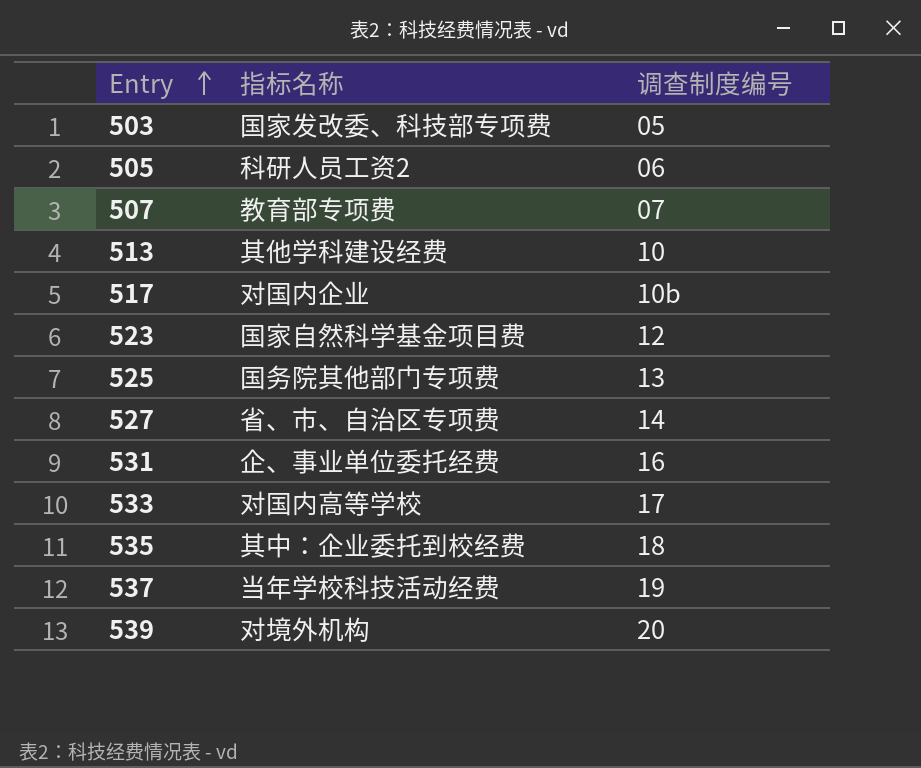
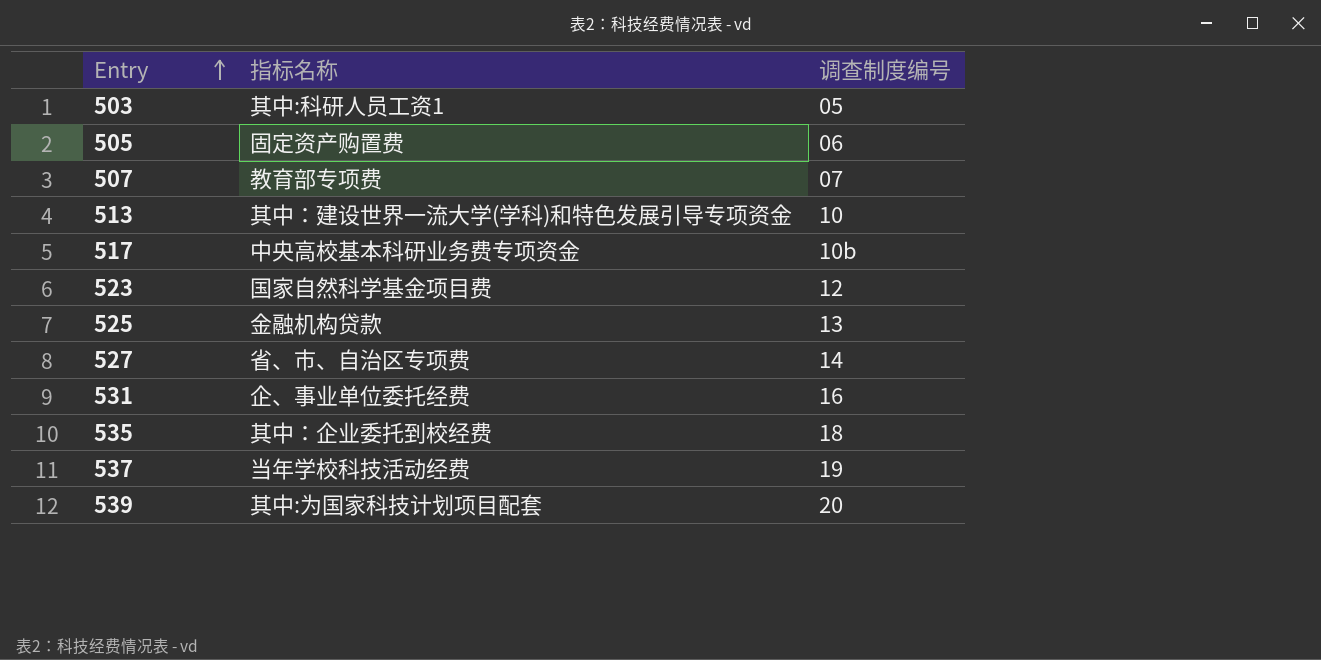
row 533: 对国内高等学校 | 17 -> none
503 | 指标名称: 国家发改委、科技部专项费 -> 其中:科研人员工资1
505 | 指标名称: 科研人员工资2 -> 固定资产购置费
513 | 指标名称: 其他学科建设经费 -> 其中：建设世界一流大学(学科)和特色发展引导专项资金
517 | 指标名称: 对国内企业 -> 中央高校基本科研业务费专项资金
525 | 指标名称: 国务院其他部门专项费 -> 金融机构贷款
539 | 指标名称: 对境外机构 -> 其中:为国家科技计划项目配套

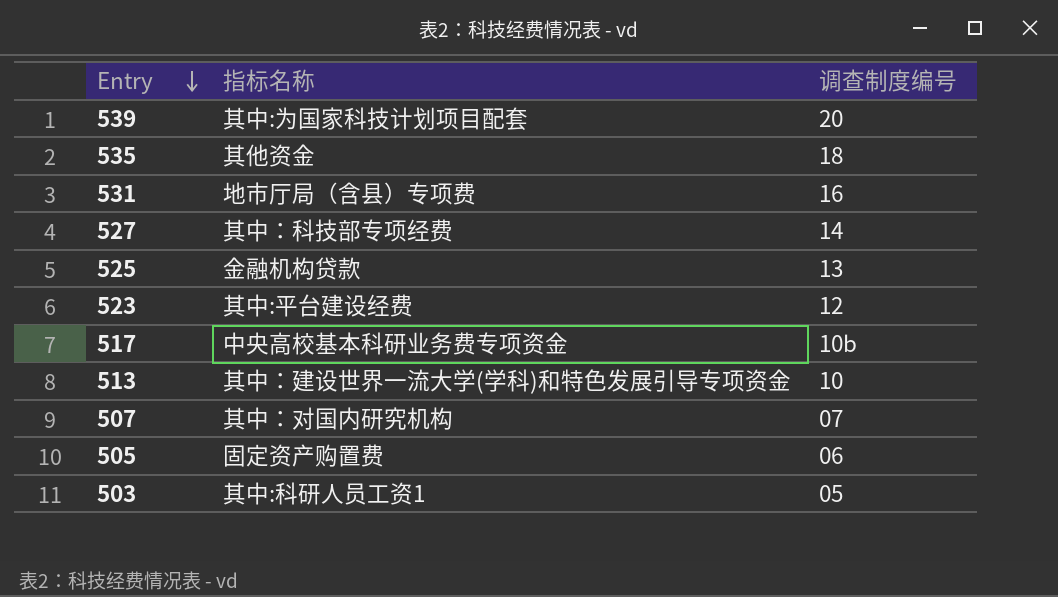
row order: Entry ascending -> Entry descending
row 537: 当年学校科技活动经费 | 19 -> none
535 | 指标名称: 其中：企业委托到校经费 -> 其他资金
531 | 指标名称: 企、事业单位委托经费 -> 地市厅局（含县）专项费
527 | 指标名称: 省、市、自治区专项费 -> 其中：科技部专项经费
523 | 指标名称: 国家自然科学基金项目费 -> 其中:平台建设经费
507 | 指标名称: 教育部专项费 -> 其中：对国内研究机构

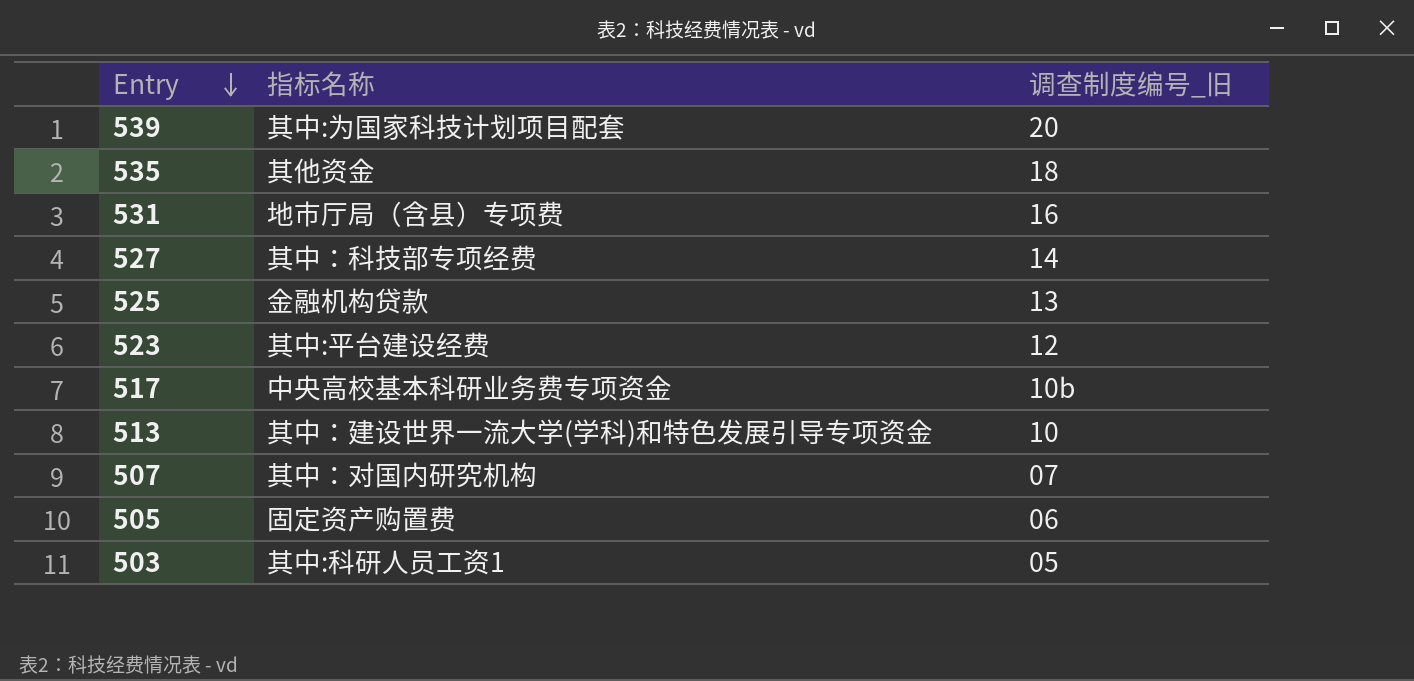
column name: 调查制度编号 -> 调查制度编号_旧

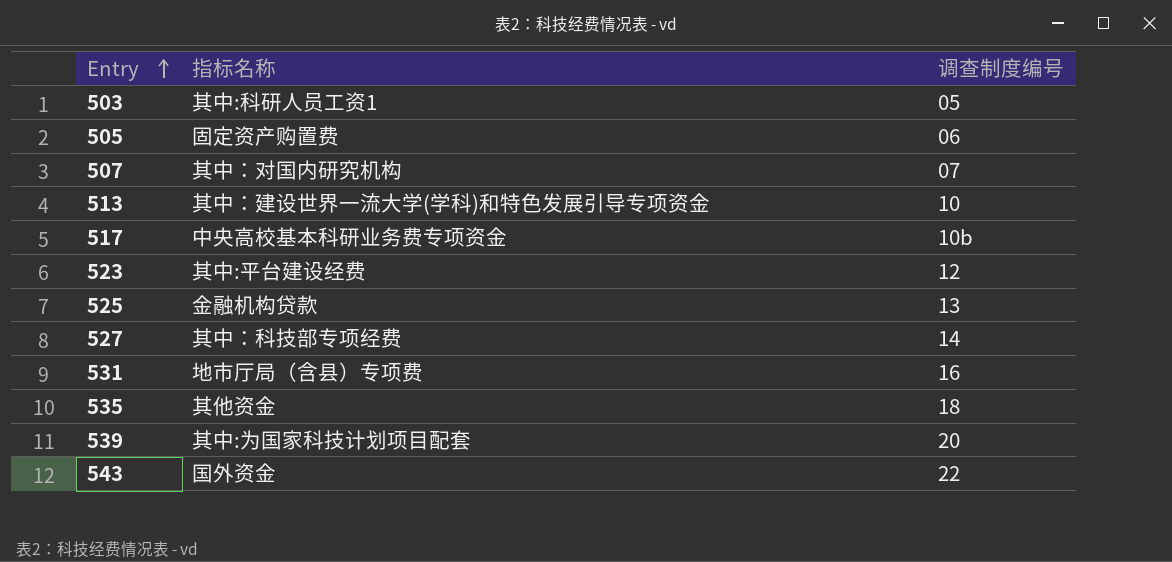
row order: Entry descending -> Entry ascending
column name: 调查制度编号_旧 -> 调查制度编号
row 543: none -> 国外资金 | 22

